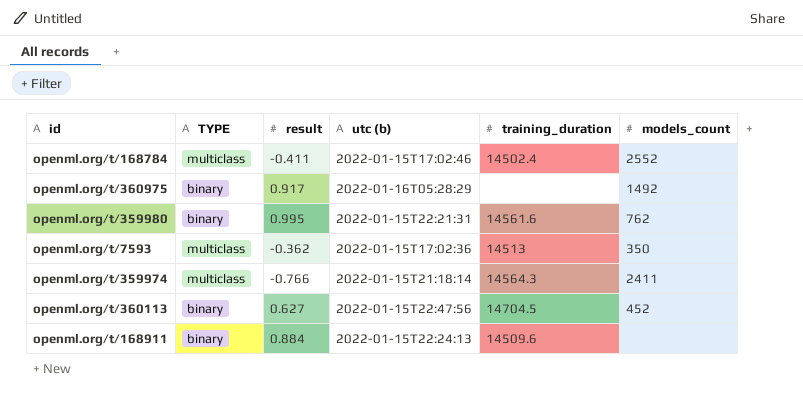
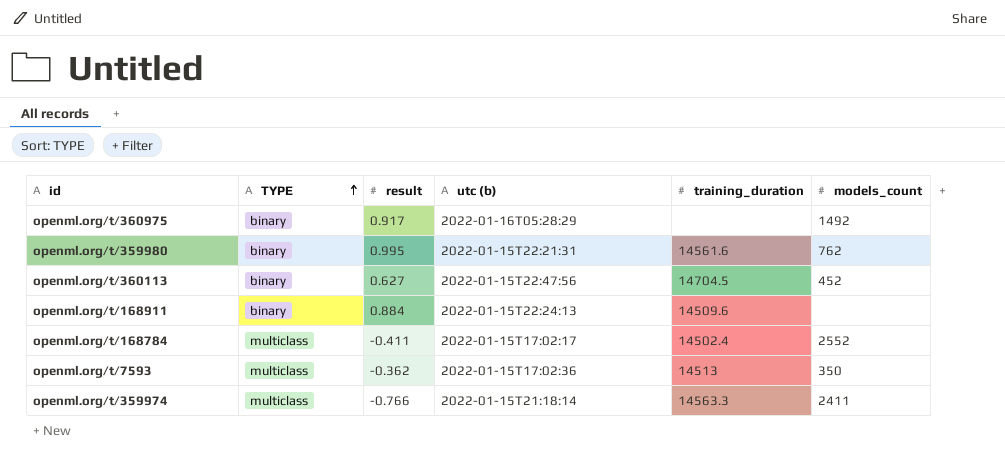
row order: none -> TYPE ascending
openml.org/t/168784 | utc (b): 2022-01-15T17:02:46 -> 2022-01-15T17:02:17
openml.org/t/359974 | training_duration: 14564.3 -> 14563.3

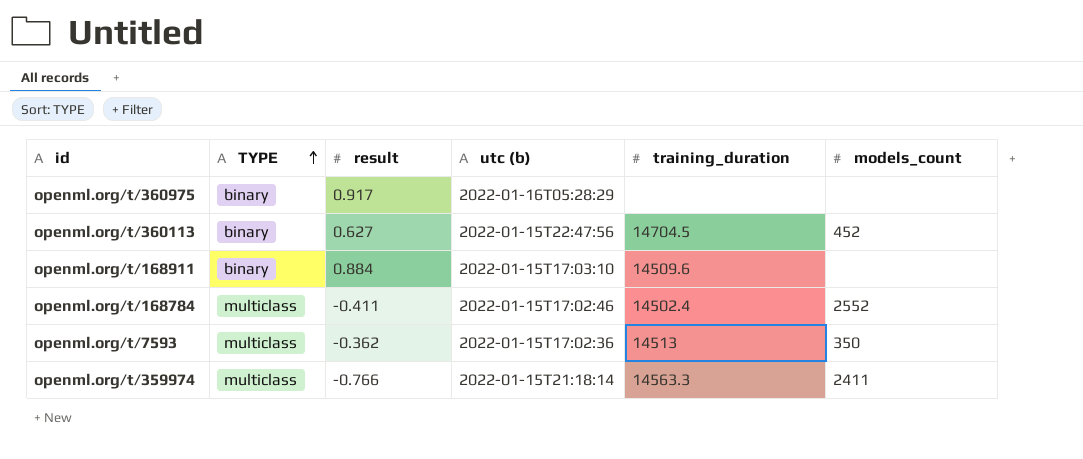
row openml.org/t/359980: binary | 0.995 | 2022-01-15T22:21:31 | 14561.6 | 762 -> none
openml.org/t/360975 | models_count: 1492 -> none
openml.org/t/168911 | utc (b): 2022-01-15T22:24:13 -> 2022-01-15T17:03:10
openml.org/t/168784 | utc (b): 2022-01-15T17:02:17 -> 2022-01-15T17:02:46

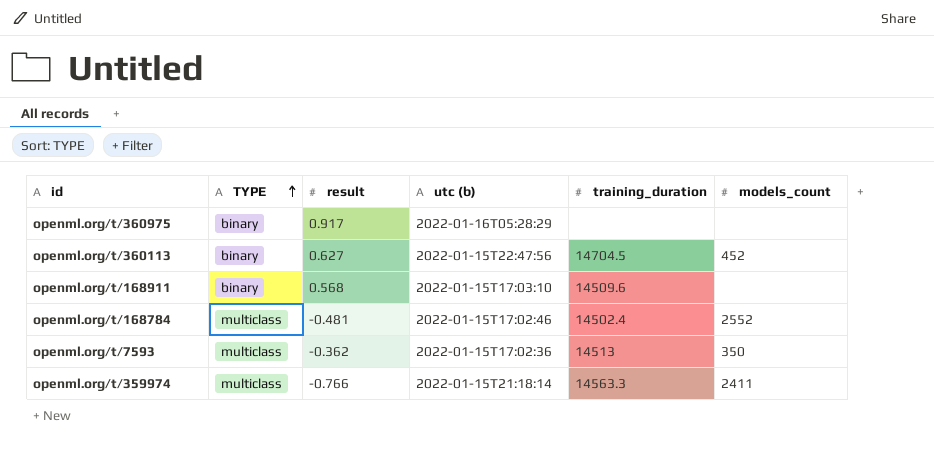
openml.org/t/168911 | result: 0.884 -> 0.568
openml.org/t/168784 | result: -0.411 -> -0.481

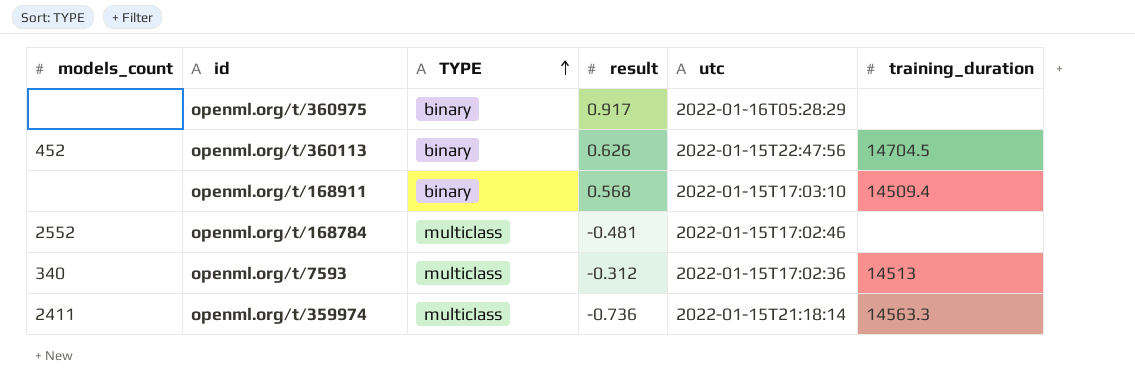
column models_count | position: 6 -> 1
column name: utc (b) -> utc
openml.org/t/360113 | result: 0.627 -> 0.626
openml.org/t/168911 | training_duration: 14509.6 -> 14509.4
openml.org/t/168784 | training_duration: 14502.4 -> none
openml.org/t/7593 | models_count: 350 -> 340
openml.org/t/7593 | result: -0.362 -> -0.312
openml.org/t/359974 | result: -0.766 -> -0.736

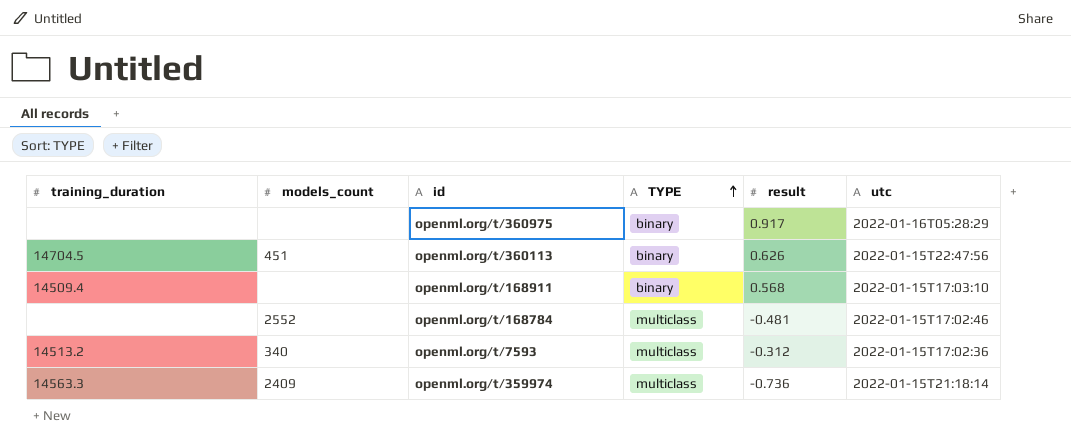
column training_duration | position: 6 -> 1
openml.org/t/360113 | models_count: 452 -> 451
openml.org/t/7593 | training_duration: 14513 -> 14513.2
openml.org/t/359974 | models_count: 2411 -> 2409

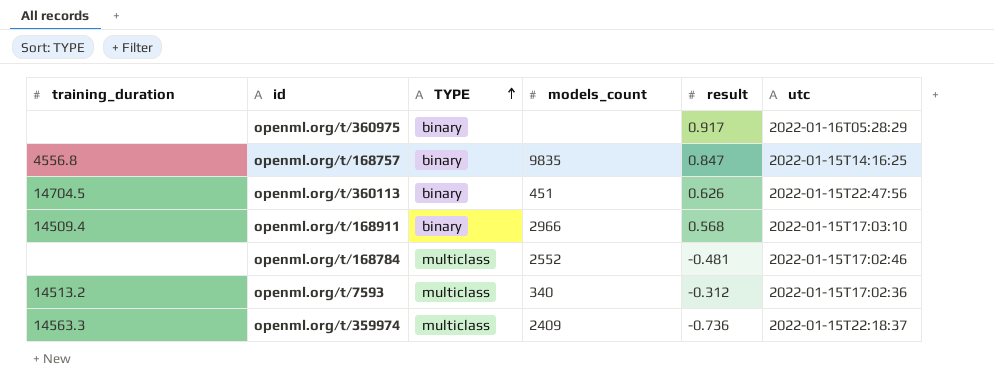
column models_count | position: 2 -> 4
row openml.org/t/168757: none -> 4556.8 | binary | 9835 | 0.847 | 2022-01-15T14:16:25
openml.org/t/168911 | models_count: none -> 2966
openml.org/t/359974 | utc: 2022-01-15T21:18:14 -> 2022-01-15T22:18:37

